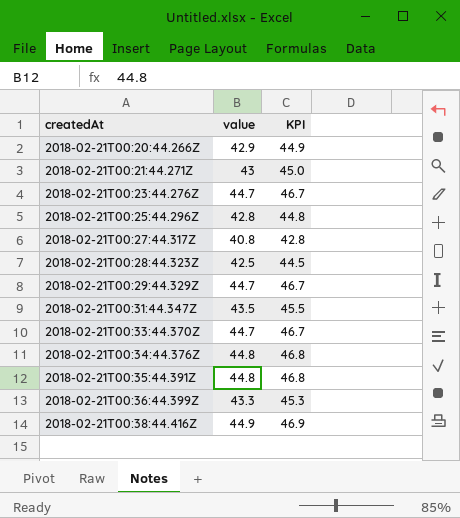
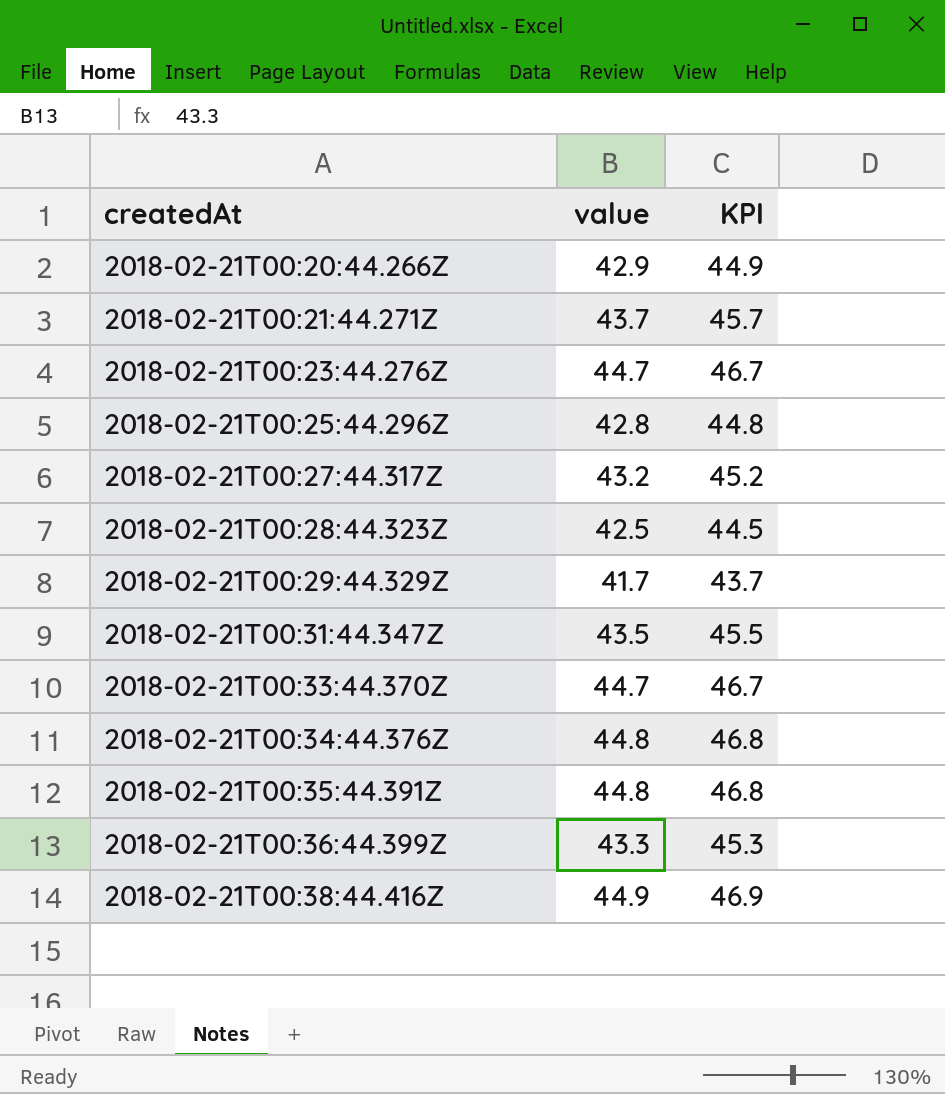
2018-02-21T00:21:44.271Z | value: 43 -> 43.7
2018-02-21T00:21:44.271Z | KPI: 45.0 -> 45.7
2018-02-21T00:27:44.317Z | value: 40.8 -> 43.2
2018-02-21T00:27:44.317Z | KPI: 42.8 -> 45.2
2018-02-21T00:29:44.329Z | value: 44.7 -> 41.7
2018-02-21T00:29:44.329Z | KPI: 46.7 -> 43.7

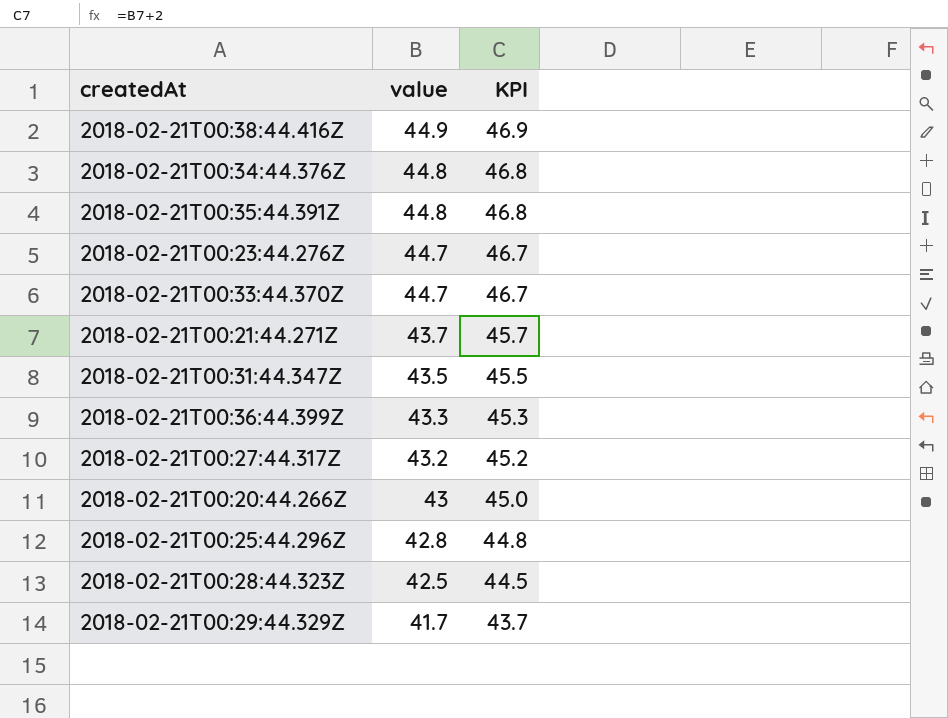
row order: createdAt ascending -> value descending
2018-02-21T00:20:44.266Z | value: 42.9 -> 43
2018-02-21T00:20:44.266Z | KPI: 44.9 -> 45.0

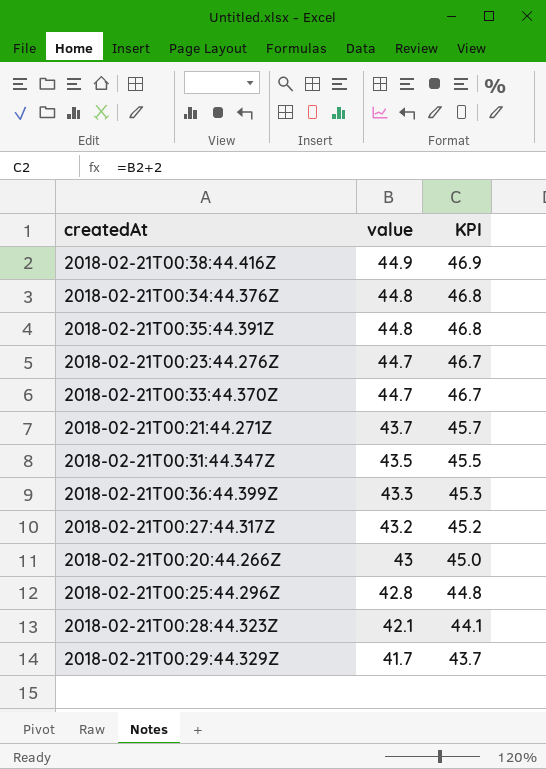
2018-02-21T00:28:44.323Z | value: 42.5 -> 42.1
2018-02-21T00:28:44.323Z | KPI: 44.5 -> 44.1

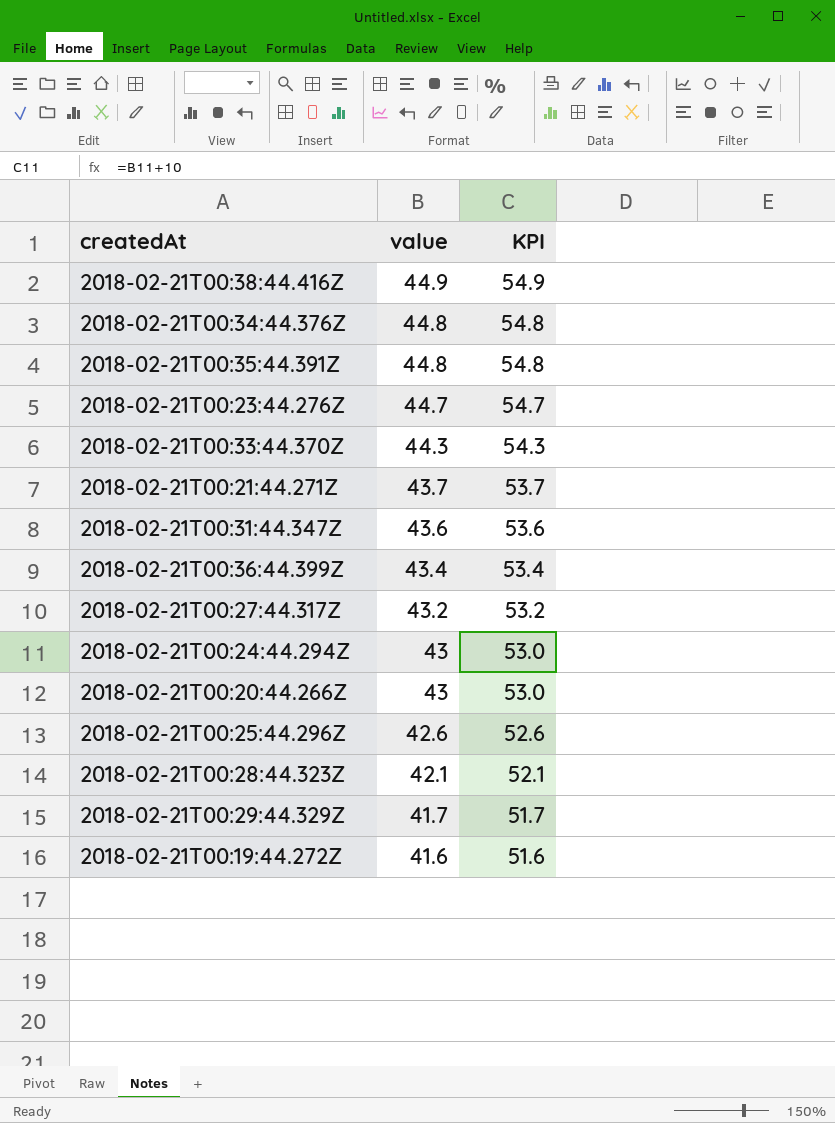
column KPI | formula: [value] + 2 -> [value] + 10
2018-02-21T00:33:44.370Z | value: 44.7 -> 44.3
2018-02-21T00:31:44.347Z | value: 43.5 -> 43.6
2018-02-21T00:36:44.399Z | value: 43.3 -> 43.4
row 2018-02-21T00:24:44.294Z: none -> 43 | 53.0
2018-02-21T00:25:44.296Z | value: 42.8 -> 42.6
row 2018-02-21T00:19:44.272Z: none -> 41.6 | 51.6

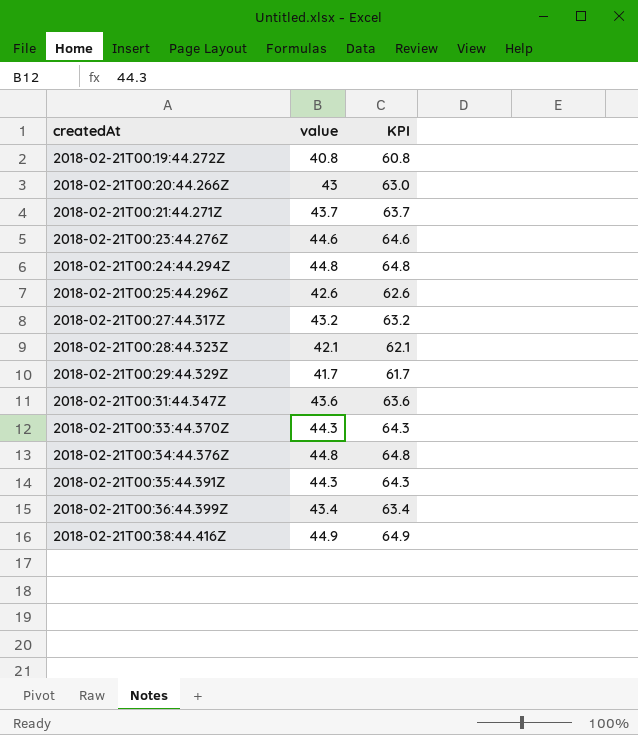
row order: value descending -> createdAt ascending
column KPI | formula: [value] + 10 -> [value] + 20
2018-02-21T00:19:44.272Z | value: 41.6 -> 40.8
2018-02-21T00:23:44.276Z | value: 44.7 -> 44.6
2018-02-21T00:24:44.294Z | value: 43 -> 44.8
2018-02-21T00:35:44.391Z | value: 44.8 -> 44.3

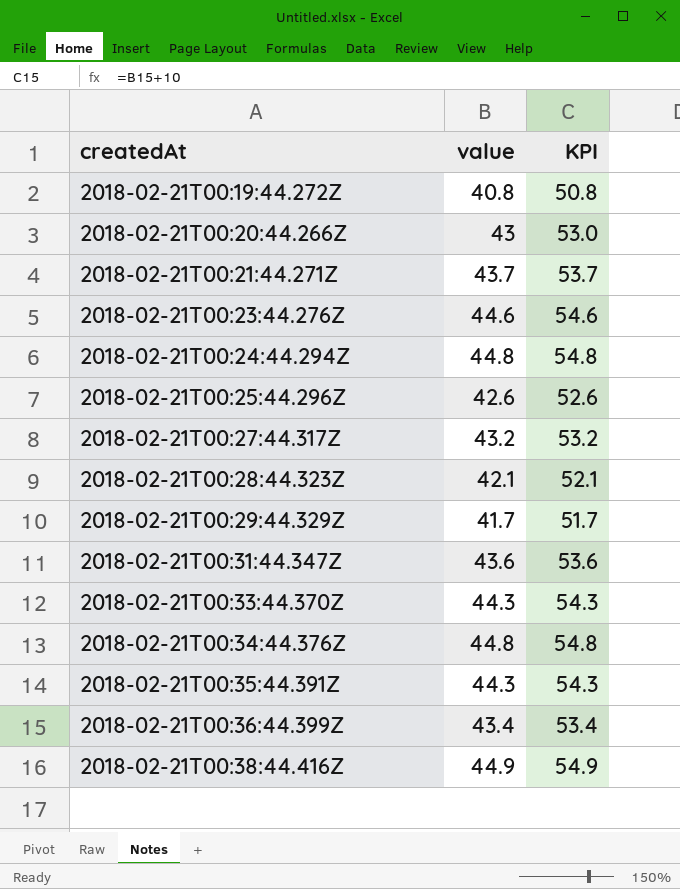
column KPI | formula: [value] + 20 -> [value] + 10

